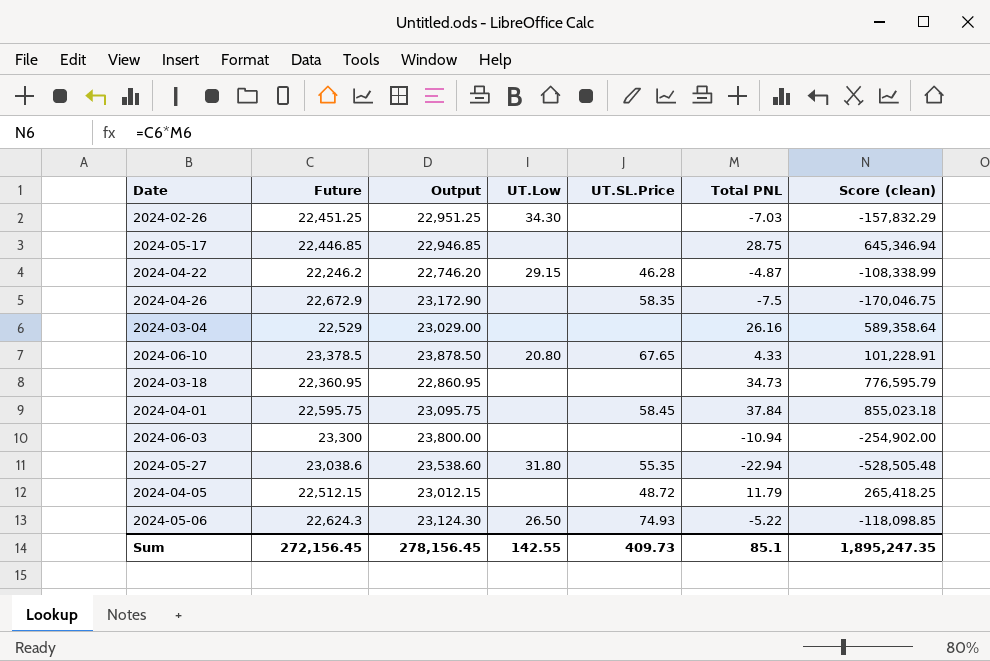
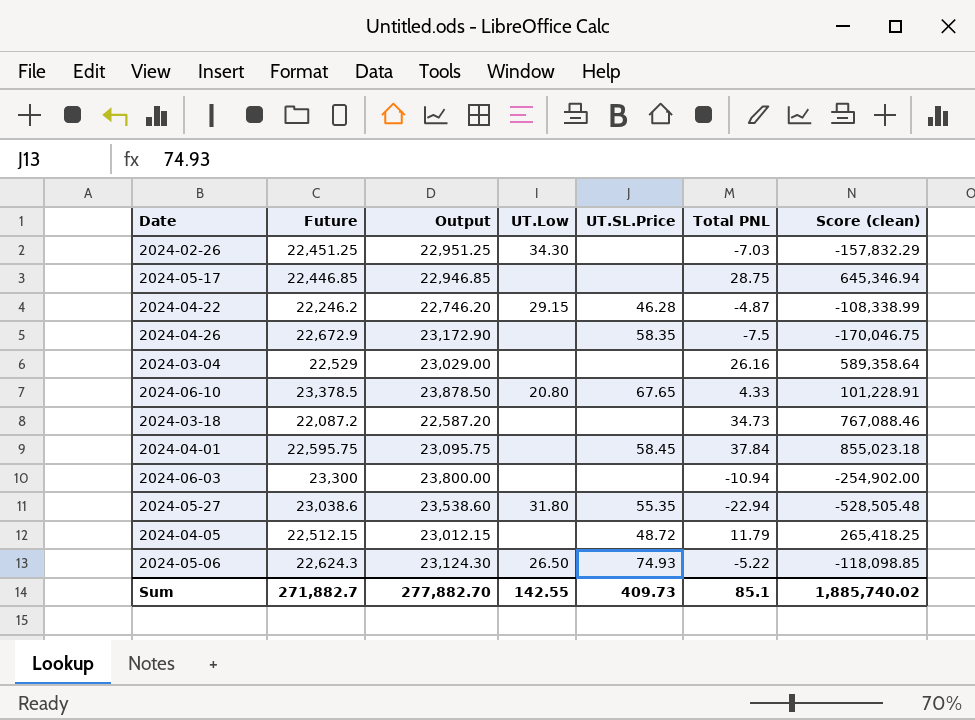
2024-03-18 | Future: 22,360.95 -> 22,087.2
2024-03-18 | Output: 22,860.95 -> 22,587.20
2024-03-18 | Score (clean): 776,595.79 -> 767,088.46
Sum | Future: 272,156.45 -> 271,882.7
Sum | Output: 278,156.45 -> 277,882.70
Sum | Score (clean): 1,895,247.35 -> 1,885,740.02

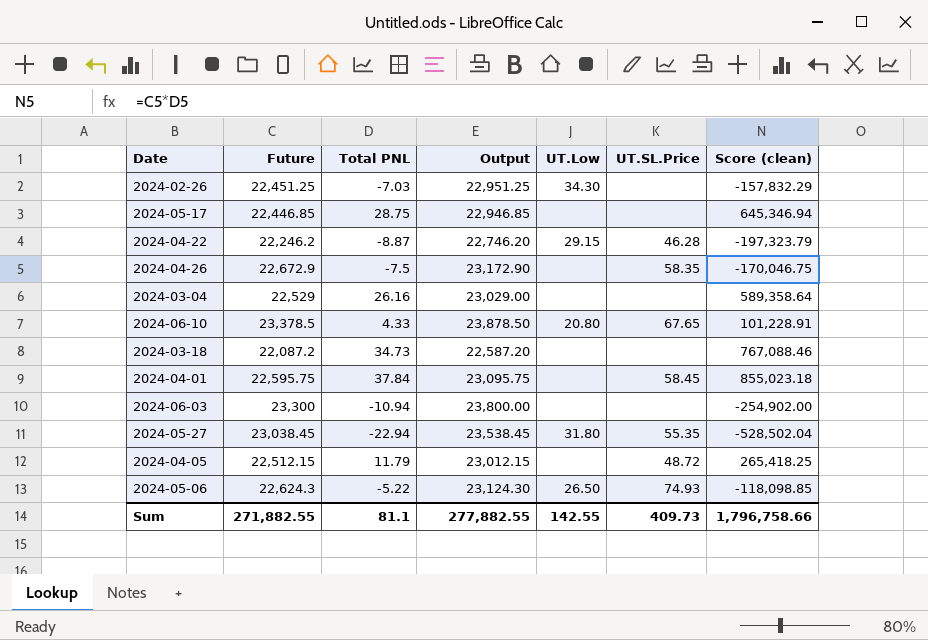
column Total PNL | position: 6 -> 3
2024-04-22 | Total PNL: -4.87 -> -8.87
2024-04-22 | Score (clean): -108,338.99 -> -197,323.79
2024-05-27 | Future: 23,038.6 -> 23,038.45
2024-05-27 | Output: 23,538.60 -> 23,538.45
2024-05-27 | Score (clean): -528,505.48 -> -528,502.04
Sum | Future: 271,882.7 -> 271,882.55
Sum | Total PNL: 85.1 -> 81.1
Sum | Output: 277,882.70 -> 277,882.55
Sum | Score (clean): 1,885,740.02 -> 1,796,758.66

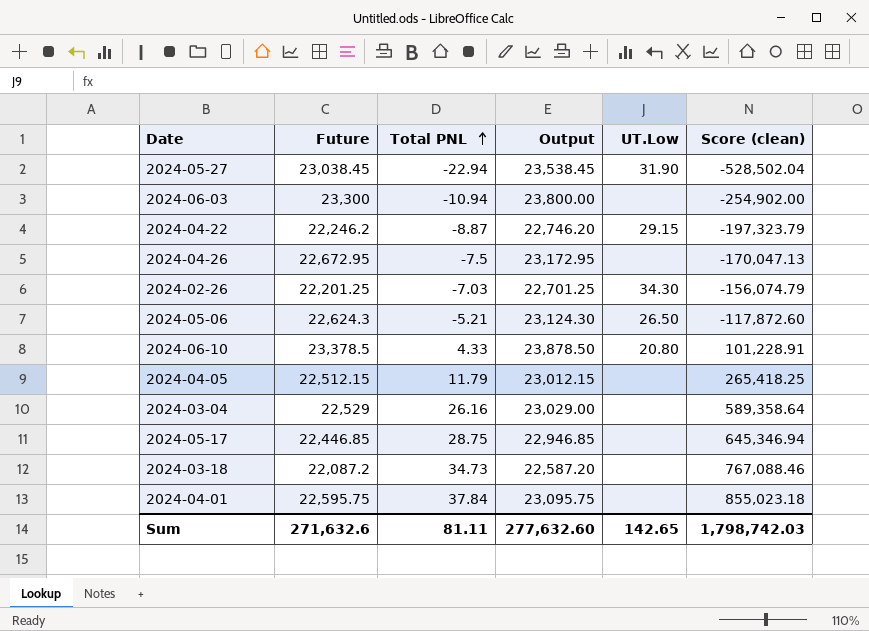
row order: none -> Total PNL ascending
column UT.SL.Price | position: 6 -> none
2024-05-27 | UT.Low: 31.80 -> 31.90
2024-04-26 | Future: 22,672.9 -> 22,672.95
2024-04-26 | Output: 23,172.90 -> 23,172.95
2024-04-26 | Score (clean): -170,046.75 -> -170,047.13
2024-02-26 | Future: 22,451.25 -> 22,201.25
2024-02-26 | Output: 22,951.25 -> 22,701.25
2024-02-26 | Score (clean): -157,832.29 -> -156,074.79
2024-05-06 | Total PNL: -5.22 -> -5.21
2024-05-06 | Score (clean): -118,098.85 -> -117,872.60
Sum | Future: 271,882.55 -> 271,632.6
Sum | Total PNL: 81.1 -> 81.11
Sum | Output: 277,882.55 -> 277,632.60
Sum | UT.Low: 142.55 -> 142.65
Sum | Score (clean): 1,796,758.66 -> 1,798,742.03

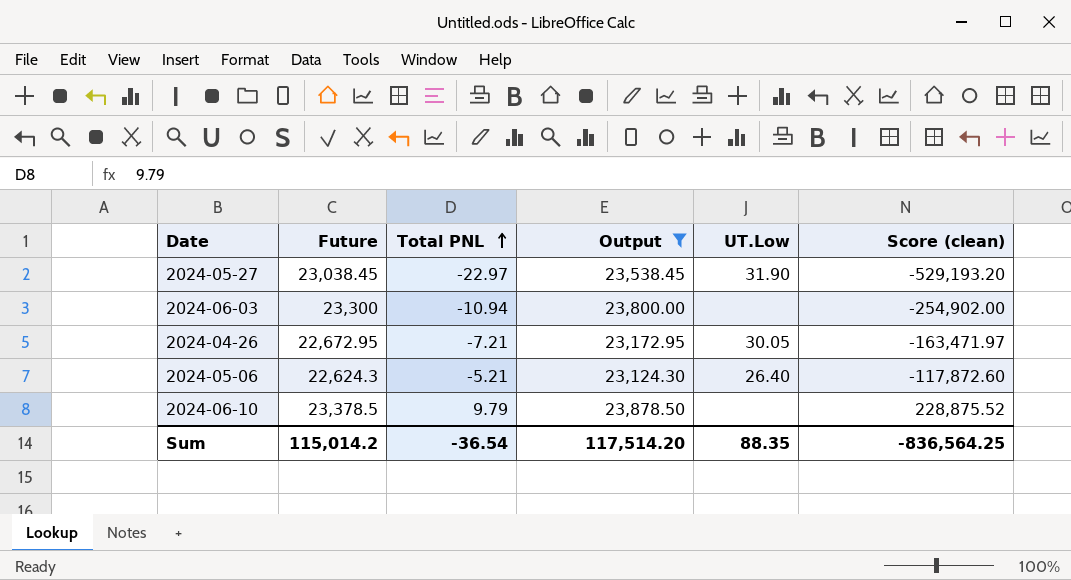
filter: none -> Output >= 23,124.30
2024-05-27 | Total PNL: -22.94 -> -22.97
2024-05-27 | Score (clean): -528,502.04 -> -529,193.20
2024-04-26 | Total PNL: -7.5 -> -7.21
2024-04-26 | UT.Low: none -> 30.05
2024-04-26 | Score (clean): -170,047.13 -> -163,471.97
2024-05-06 | UT.Low: 26.50 -> 26.40
2024-06-10 | Total PNL: 4.33 -> 9.79
2024-06-10 | UT.Low: 20.80 -> none
2024-06-10 | Score (clean): 101,228.91 -> 228,875.52
Sum | Future: 271,632.6 -> 115,014.2
Sum | Total PNL: 81.11 -> -36.54
Sum | Output: 277,632.60 -> 117,514.20
Sum | UT.Low: 142.65 -> 88.35
Sum | Score (clean): 1,798,742.03 -> -836,564.25

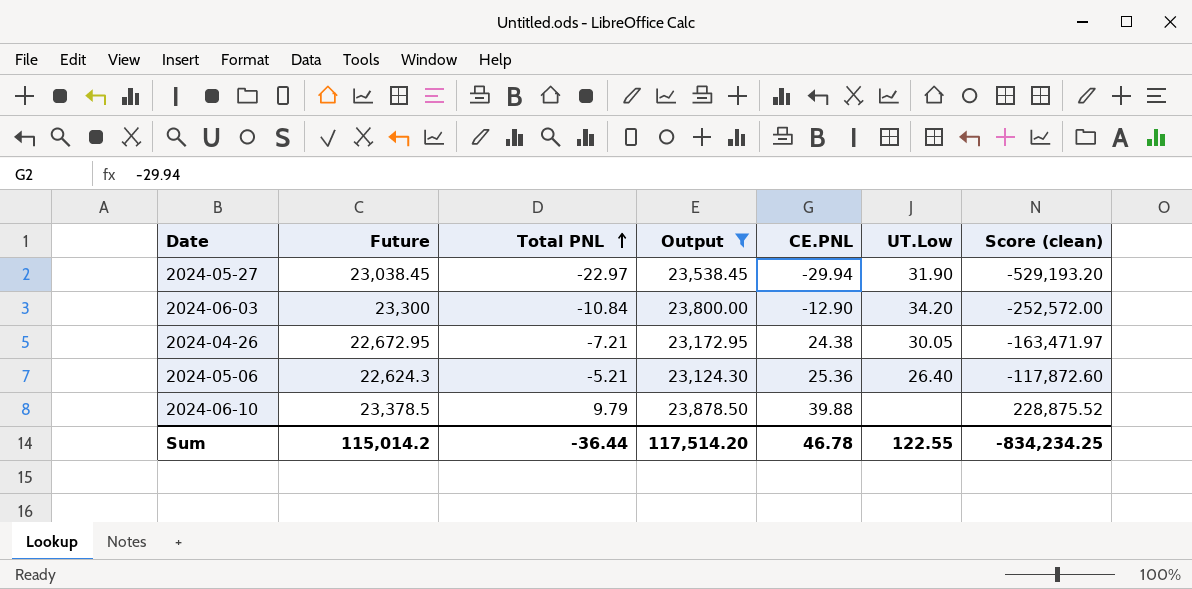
column CE.PNL | position: none -> 5
2024-06-03 | Total PNL: -10.94 -> -10.84
2024-06-03 | UT.Low: none -> 34.20
2024-06-03 | Score (clean): -254,902.00 -> -252,572.00
Sum | Total PNL: -36.54 -> -36.44
Sum | UT.Low: 88.35 -> 122.55
Sum | Score (clean): -836,564.25 -> -834,234.25

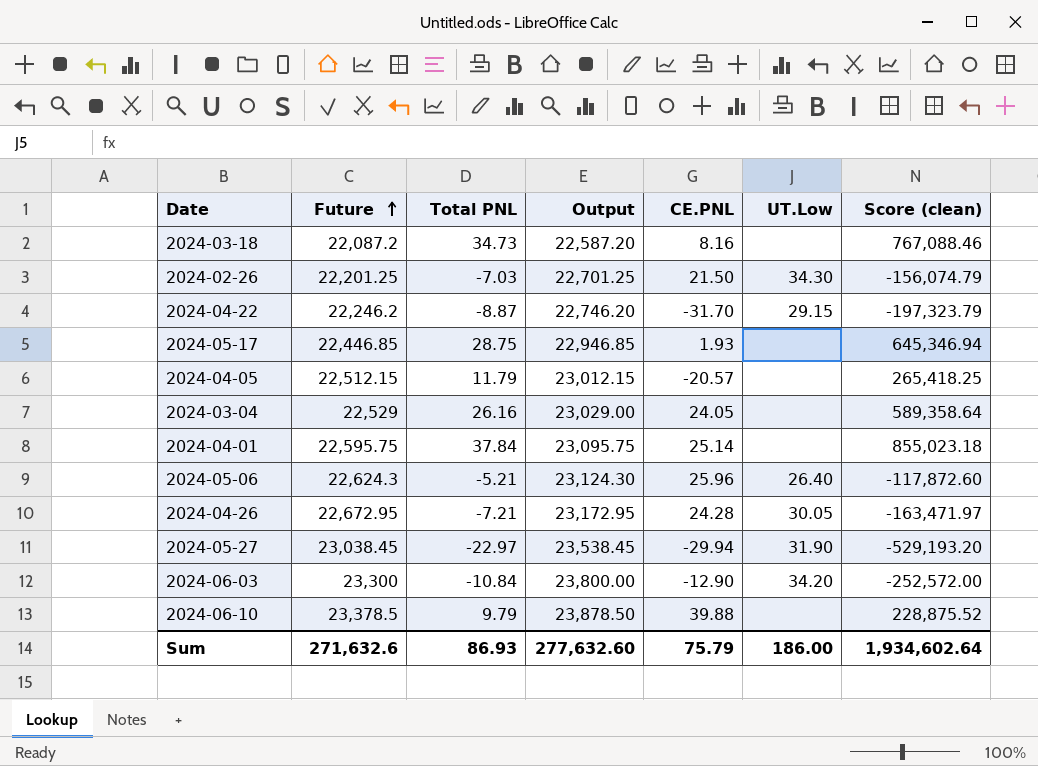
filter: Output >= 23,124.30 -> none
row order: Total PNL ascending -> Future ascending
2024-05-06 | CE.PNL: 25.36 -> 25.96
2024-04-26 | CE.PNL: 24.38 -> 24.28
Sum | Future: 115,014.2 -> 271,632.6
Sum | Total PNL: -36.44 -> 86.93
Sum | Output: 117,514.20 -> 277,632.60
Sum | CE.PNL: 46.78 -> 75.79
Sum | UT.Low: 122.55 -> 186.00
Sum | Score (clean): -834,234.25 -> 1,934,602.64

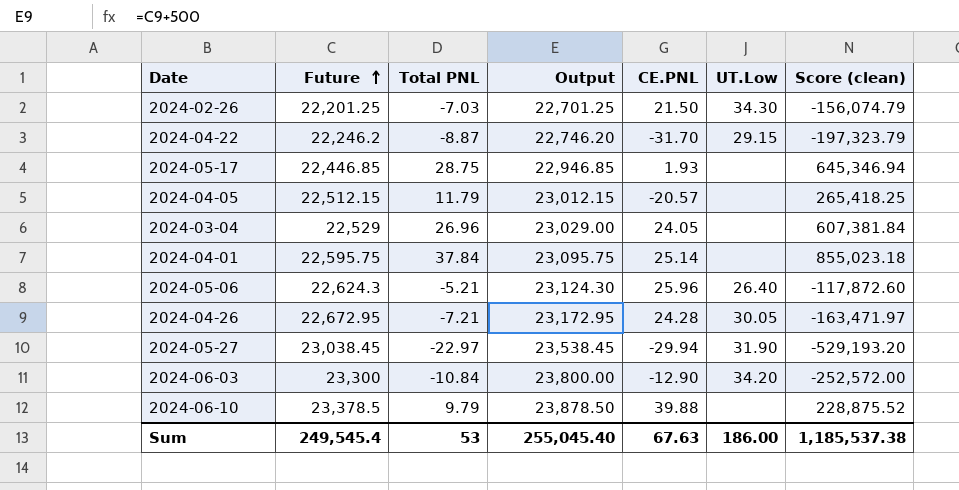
row 2024-03-18: 22,087.2 | 34.73 | 22,587.20 | 8.16 | none | 767,088.46 -> none
2024-03-04 | Total PNL: 26.16 -> 26.96
2024-03-04 | Score (clean): 589,358.64 -> 607,381.84
Sum | Future: 271,632.6 -> 249,545.4
Sum | Total PNL: 86.93 -> 53
Sum | Output: 277,632.60 -> 255,045.40
Sum | CE.PNL: 75.79 -> 67.63
Sum | Score (clean): 1,934,602.64 -> 1,185,537.38

